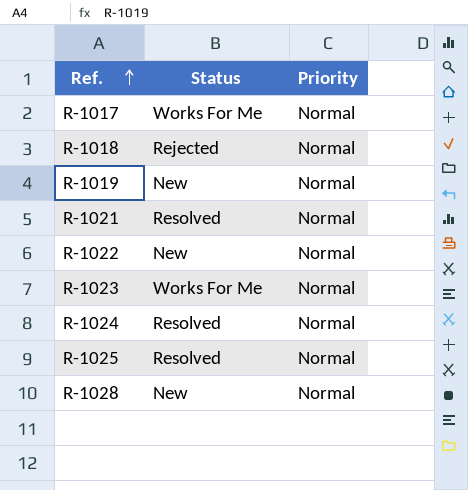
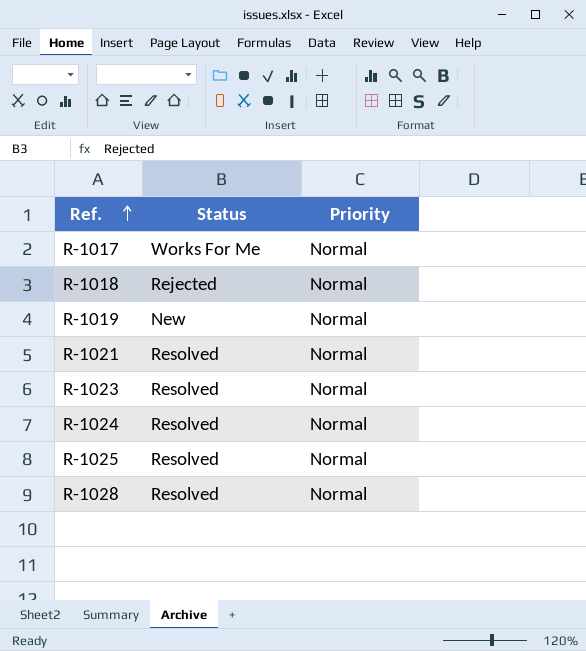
row R-1022: New | Normal -> none
R-1023 | Status: Works For Me -> Resolved
R-1028 | Status: New -> Resolved

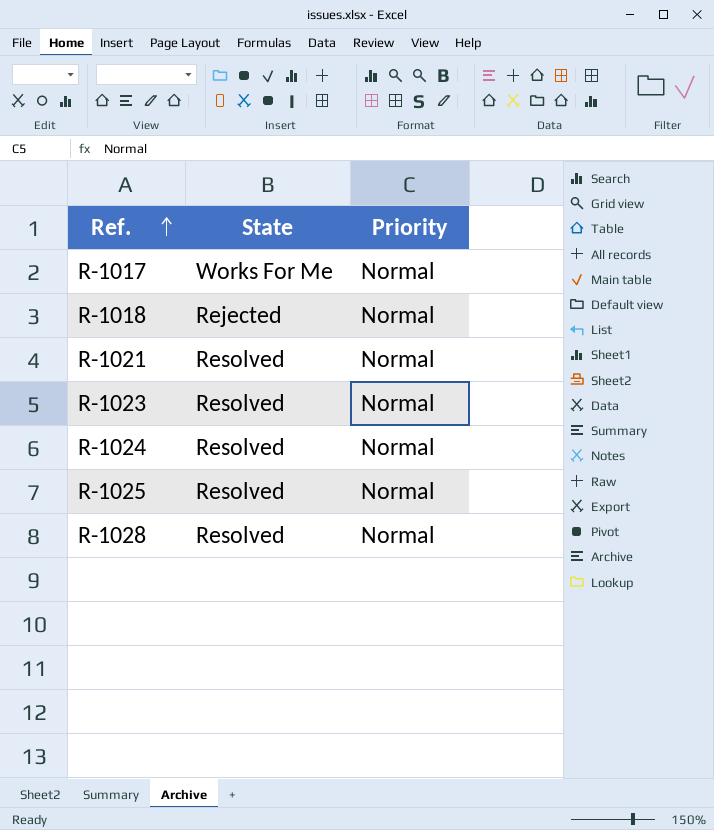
column name: Status -> State
row R-1019: New | Normal -> none

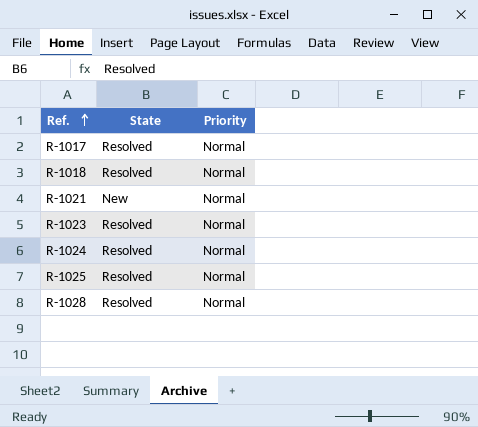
R-1017 | State: Works For Me -> Resolved
R-1018 | State: Rejected -> Resolved
R-1021 | State: Resolved -> New

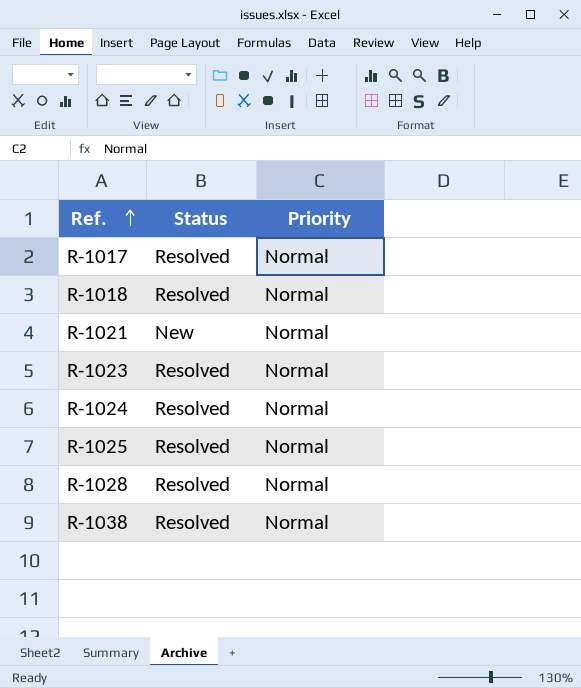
column name: State -> Status
row R-1038: none -> Resolved | Normal

